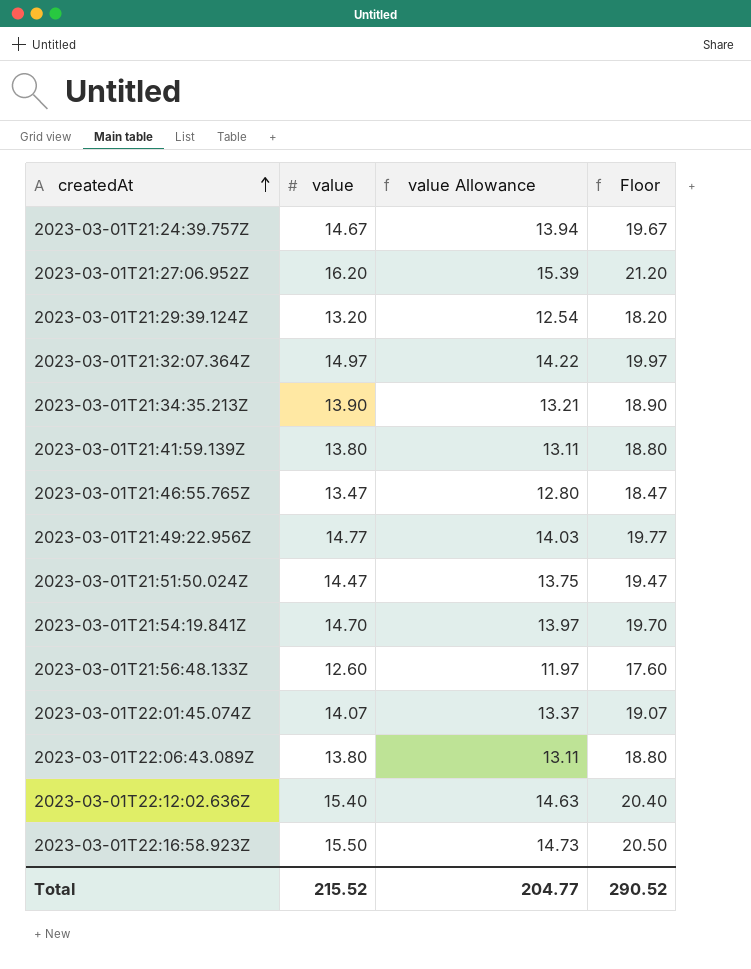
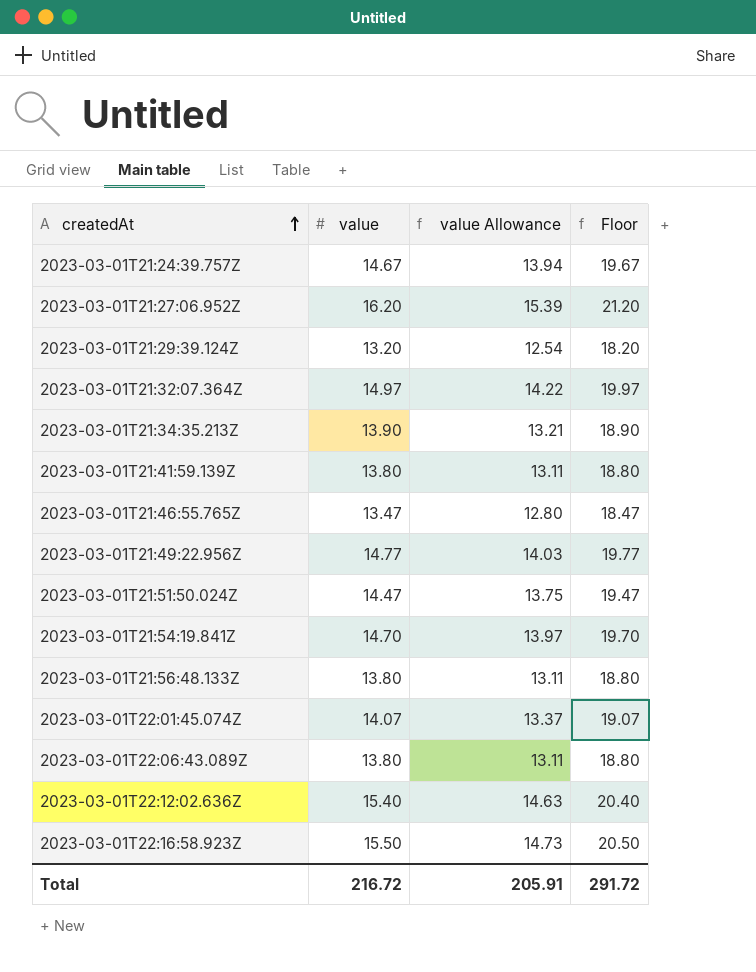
2023-03-01T21:56:48.133Z | value: 12.60 -> 13.80
2023-03-01T21:56:48.133Z | value Allowance: 11.97 -> 13.11
2023-03-01T21:56:48.133Z | Floor: 17.60 -> 18.80
Total | value: 215.52 -> 216.72
Total | value Allowance: 204.77 -> 205.91
Total | Floor: 290.52 -> 291.72

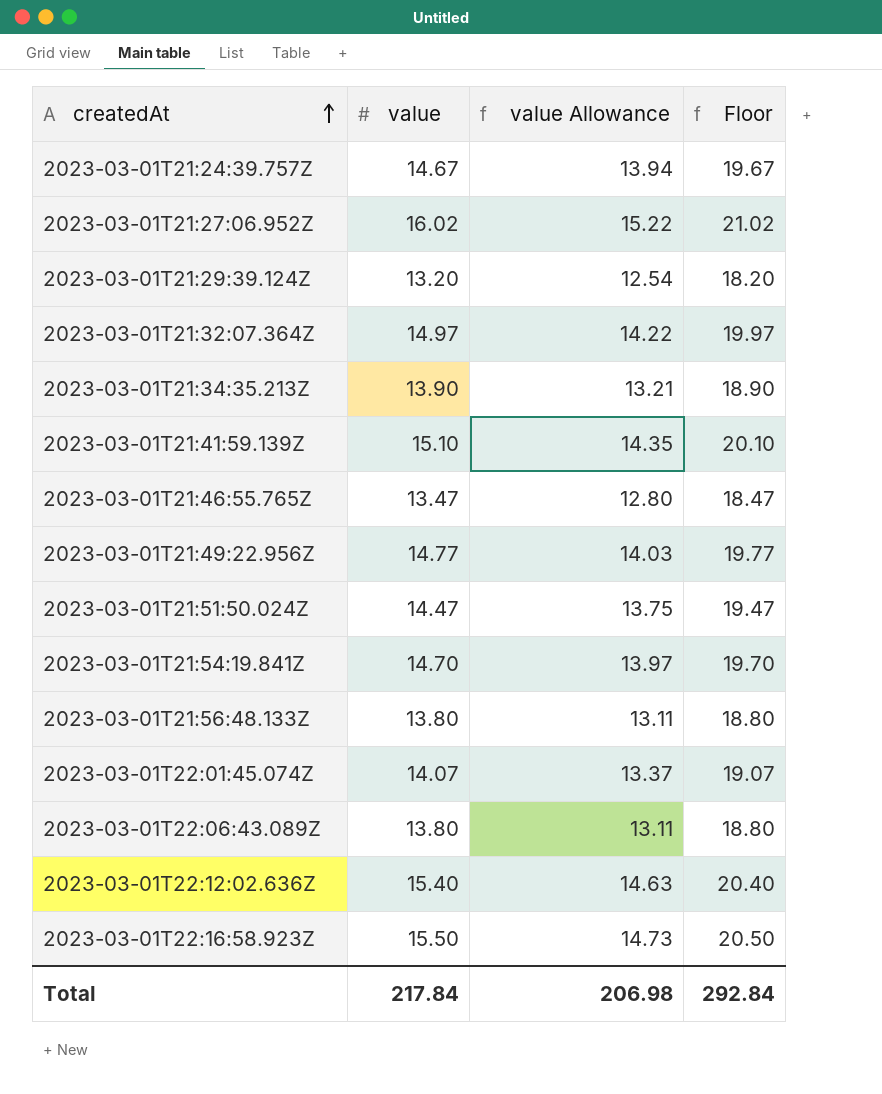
2023-03-01T21:27:06.952Z | value: 16.20 -> 16.02
2023-03-01T21:27:06.952Z | value Allowance: 15.39 -> 15.22
2023-03-01T21:27:06.952Z | Floor: 21.20 -> 21.02
2023-03-01T21:41:59.139Z | value: 13.80 -> 15.10
2023-03-01T21:41:59.139Z | value Allowance: 13.11 -> 14.35
2023-03-01T21:41:59.139Z | Floor: 18.80 -> 20.10
Total | value: 216.72 -> 217.84
Total | value Allowance: 205.91 -> 206.98
Total | Floor: 291.72 -> 292.84

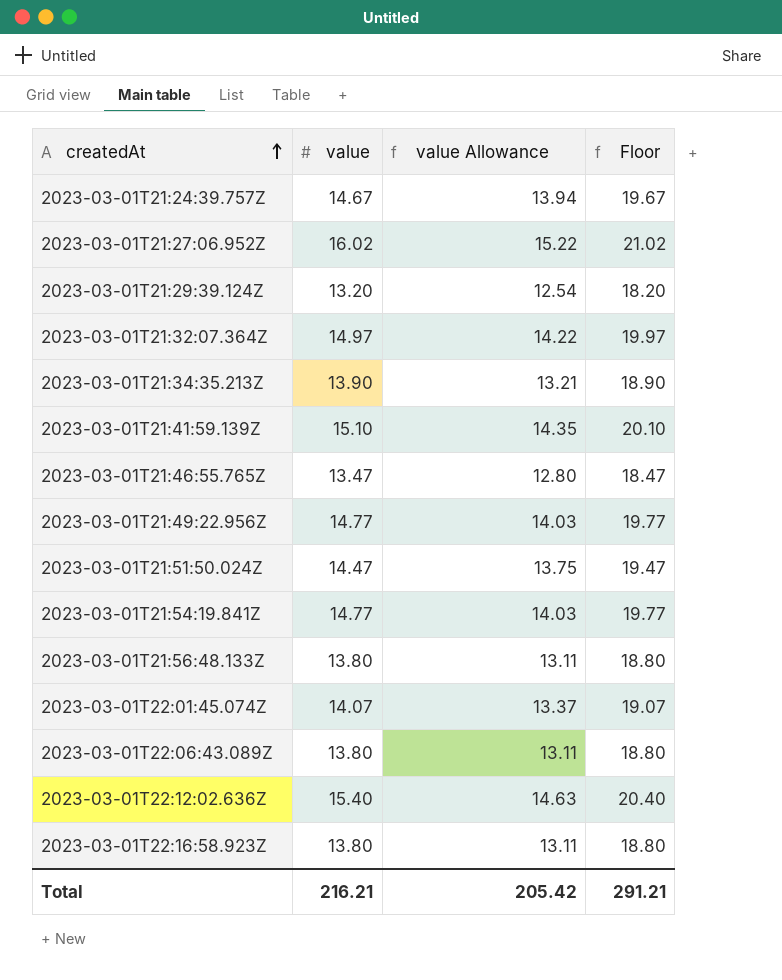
2023-03-01T21:54:19.841Z | value: 14.70 -> 14.77
2023-03-01T21:54:19.841Z | value Allowance: 13.97 -> 14.03
2023-03-01T21:54:19.841Z | Floor: 19.70 -> 19.77
2023-03-01T22:16:58.923Z | value: 15.50 -> 13.80
2023-03-01T22:16:58.923Z | value Allowance: 14.73 -> 13.11
2023-03-01T22:16:58.923Z | Floor: 20.50 -> 18.80
Total | value: 217.84 -> 216.21
Total | value Allowance: 206.98 -> 205.42
Total | Floor: 292.84 -> 291.21

